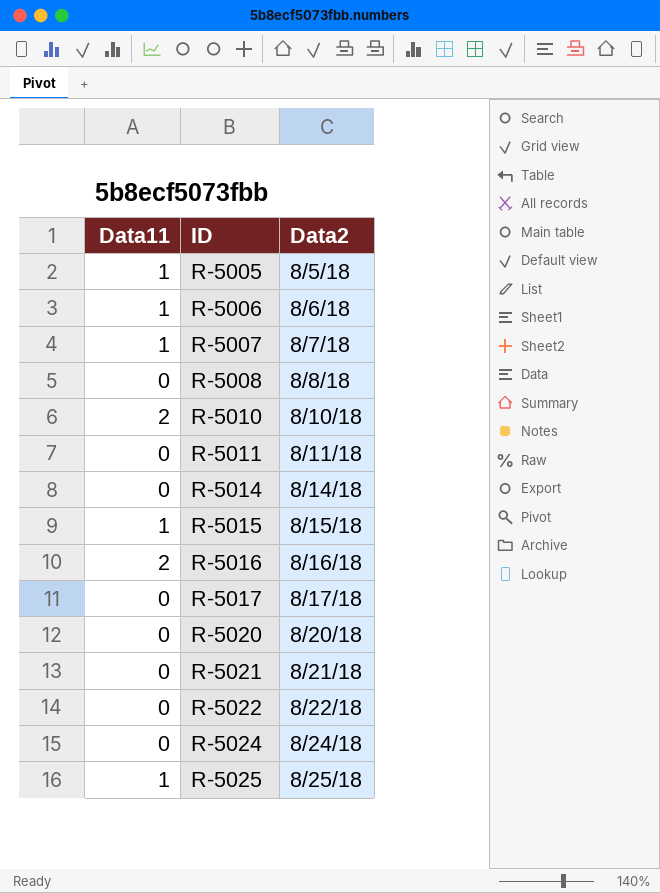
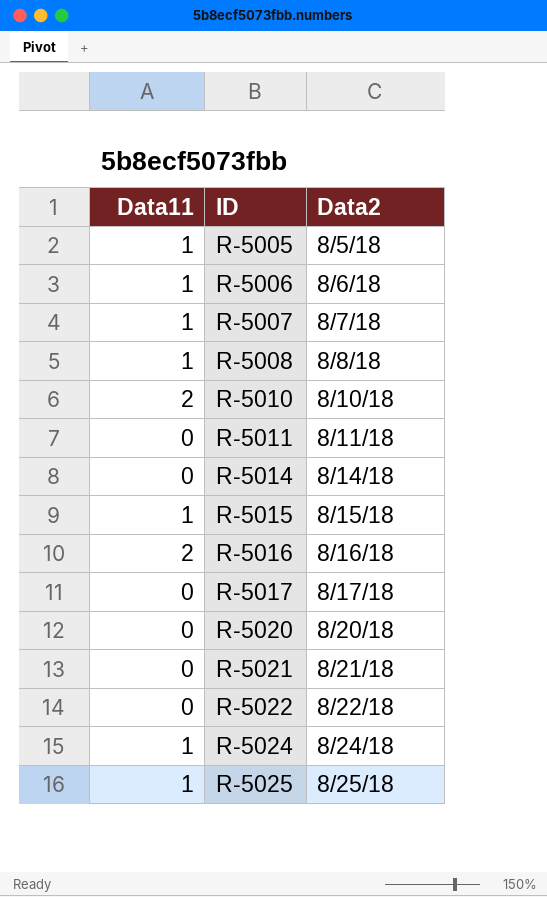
R-5008 | Data11: 0 -> 1
R-5024 | Data11: 0 -> 1

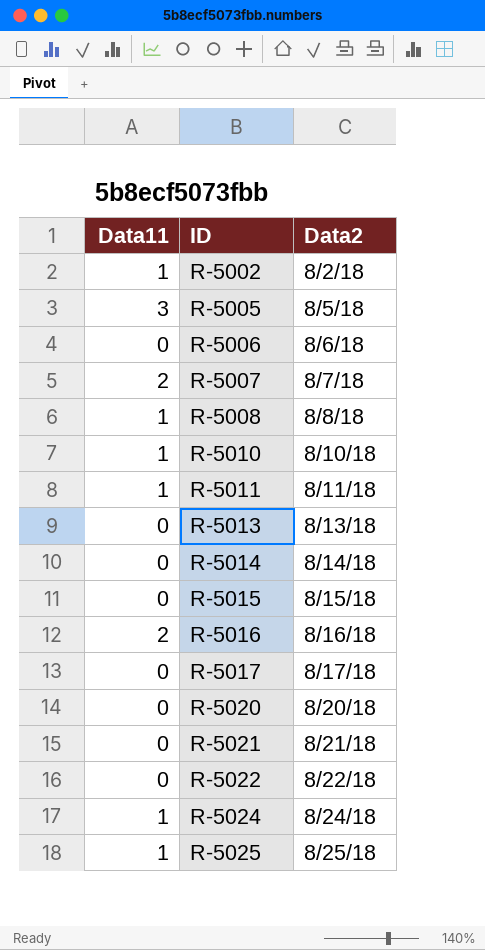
row R-5002: none -> 1 | 8/2/18
R-5005 | Data11: 1 -> 3
R-5006 | Data11: 1 -> 0
R-5007 | Data11: 1 -> 2
R-5010 | Data11: 2 -> 1
R-5011 | Data11: 0 -> 1
row R-5013: none -> 0 | 8/13/18
R-5015 | Data11: 1 -> 0

